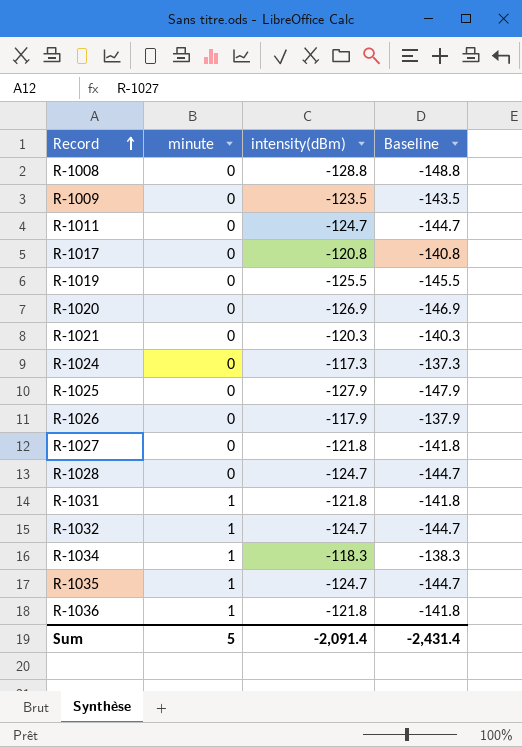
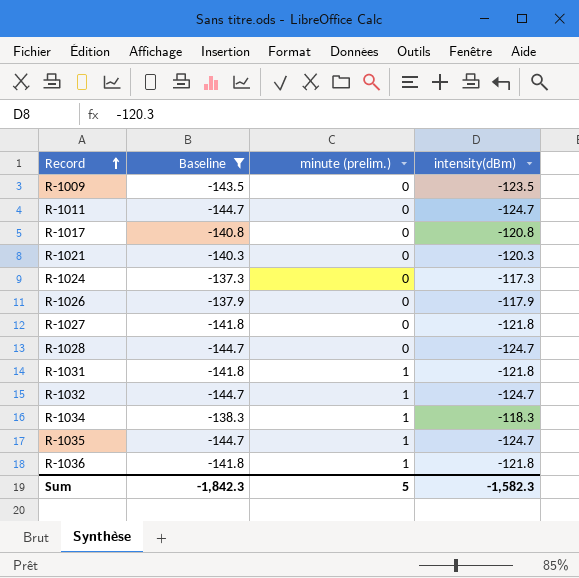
filter: none -> Baseline >= -144.7
column Baseline | position: 4 -> 2
column name: minute -> minute (prelim.)
Sum | Baseline: -2,431.4 -> -1,842.3
Sum | intensity(dBm): -2,091.4 -> -1,582.3

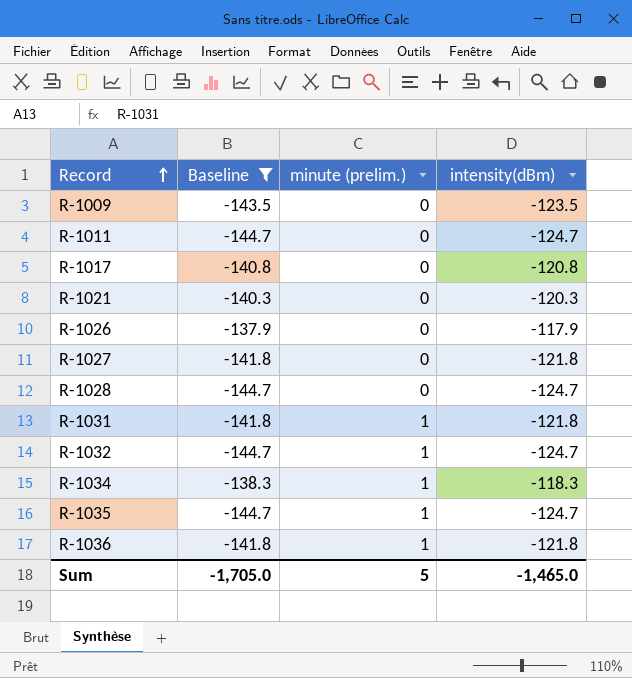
row R-1024: -137.3 | 0 | -117.3 -> none
Sum | Baseline: -1,842.3 -> -1,705.0
Sum | intensity(dBm): -1,582.3 -> -1,465.0

